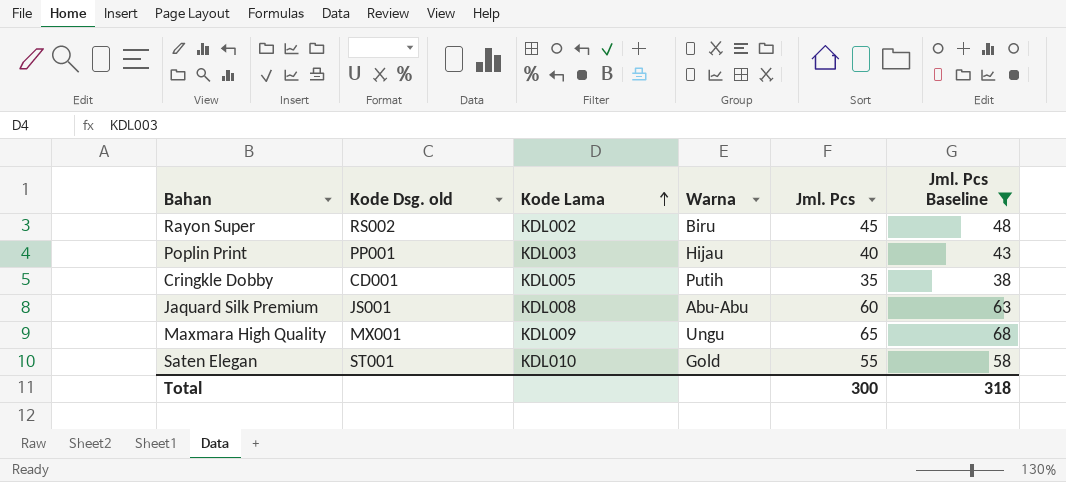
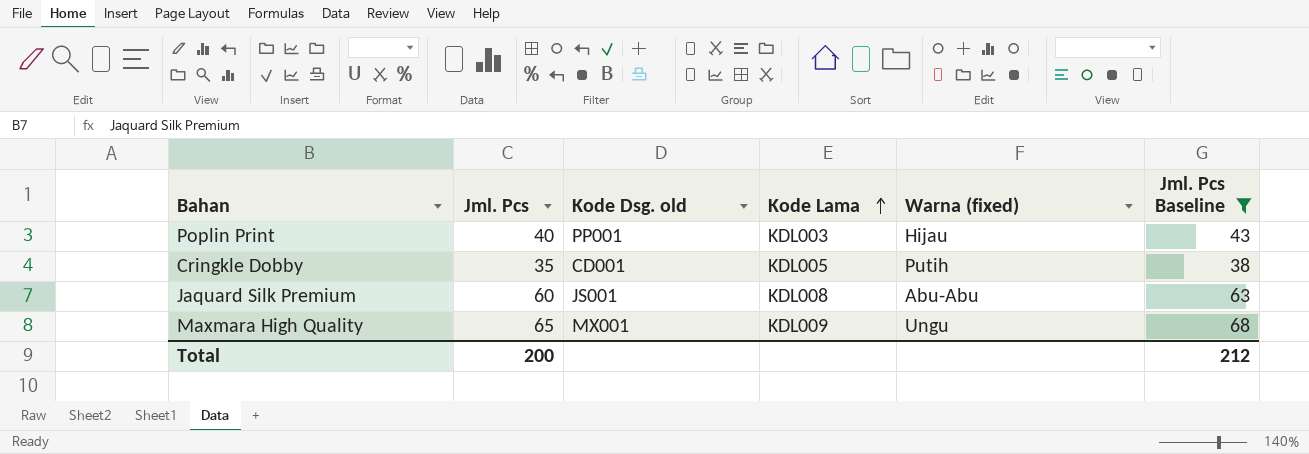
column Jml. Pcs | position: 5 -> 2
column name: Warna -> Warna (fixed)
row Rayon Super: RS002 | KDL002 | Biru | 45 | 48 -> none
row Saten Elegan: ST001 | KDL010 | Gold | 55 | 58 -> none
Total | Jml. Pcs: 300 -> 200
Total | Jml. Pcs Baseline: 318 -> 212

